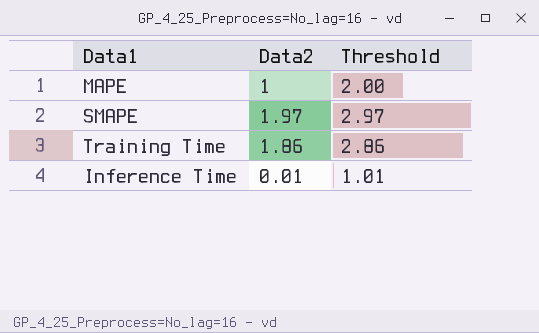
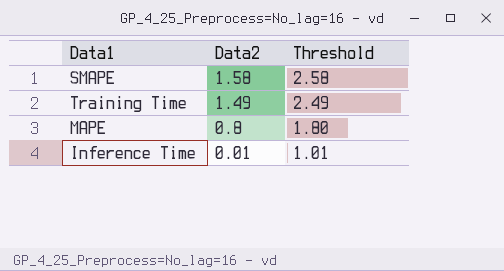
row order: none -> Data2 descending
SMAPE | Data2: 1.97 -> 1.58
SMAPE | Threshold: 2.97 -> 2.58
Training Time | Data2: 1.86 -> 1.49
Training Time | Threshold: 2.86 -> 2.49
MAPE | Data2: 1 -> 0.8
MAPE | Threshold: 2.00 -> 1.80

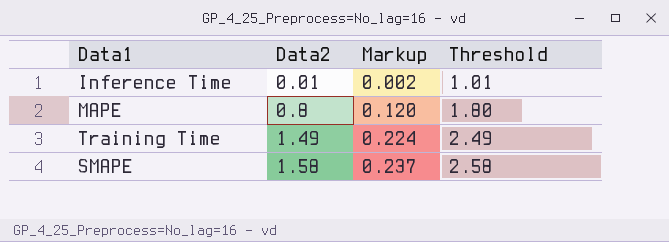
row order: Data2 descending -> Data2 ascending
column Markup | formula: none -> [Data2] * 0.15

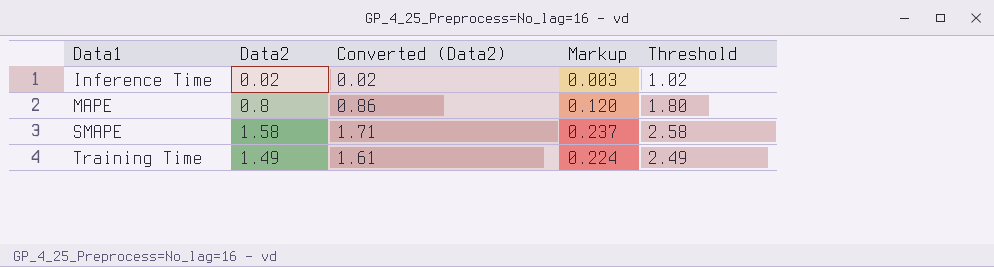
row order: Data2 ascending -> Data1 ascending
column Converted (Data2) | formula: none -> [Data2] * 1.08
Inference Time | Data2: 0.01 -> 0.02
Inference Time | Markup: 0.002 -> 0.003
Inference Time | Threshold: 1.01 -> 1.02

